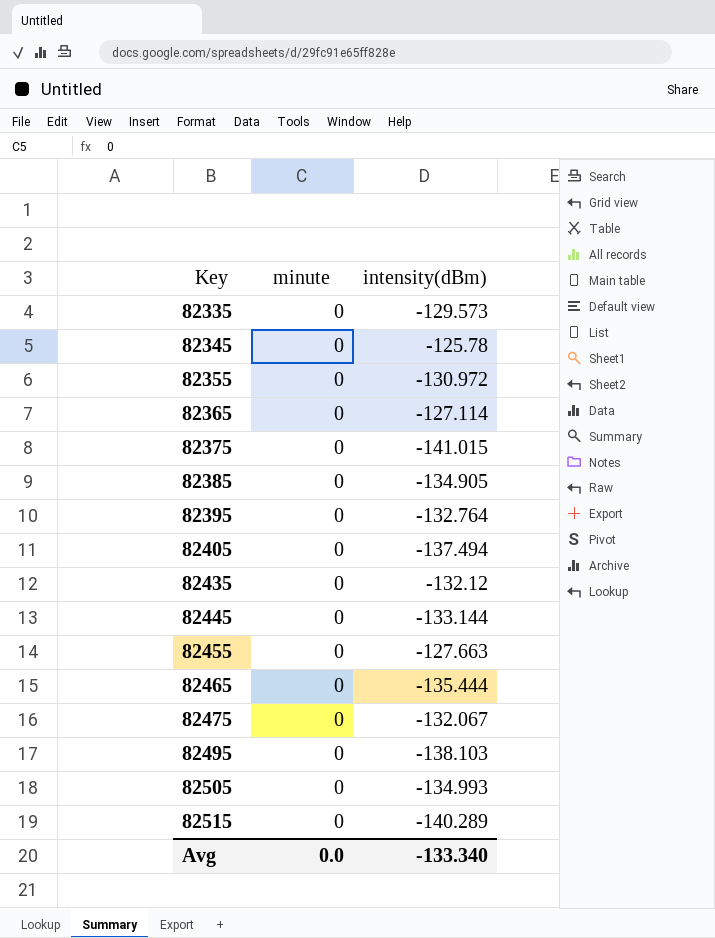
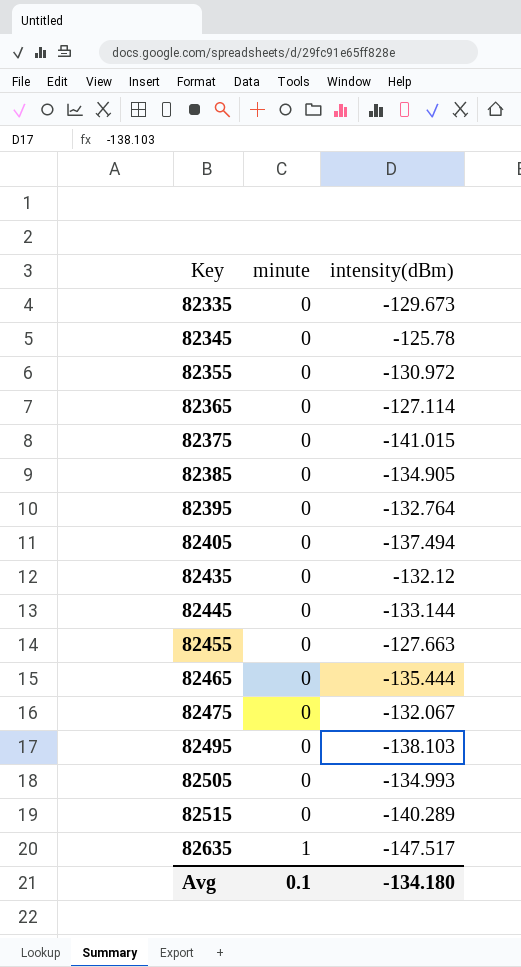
82335 | intensity(dBm): -129.573 -> -129.673
row 82635: none -> 1 | -147.517
Avg | minute: 0.0 -> 0.1
Avg | intensity(dBm): -133.340 -> -134.180

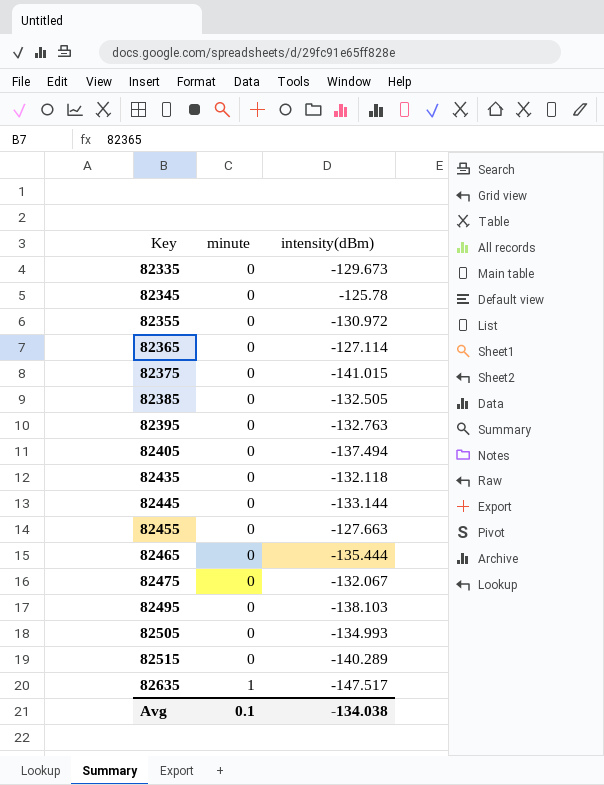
82385 | intensity(dBm): -134.905 -> -132.505
82395 | intensity(dBm): -132.764 -> -132.763
82435 | intensity(dBm): -132.12 -> -132.118
Avg | intensity(dBm): -134.180 -> -134.038

